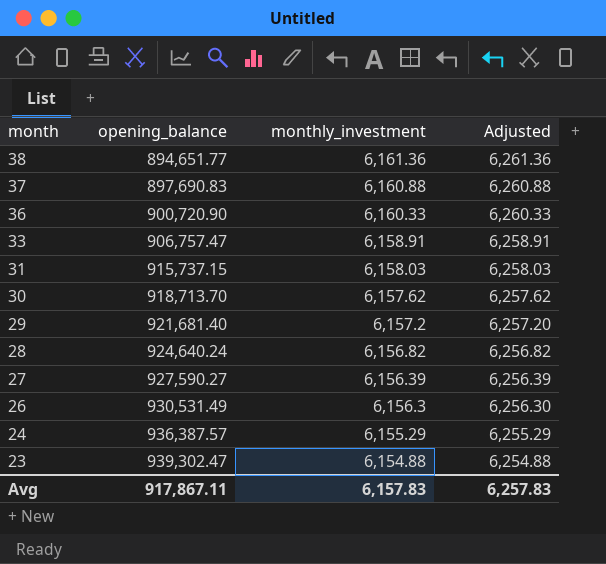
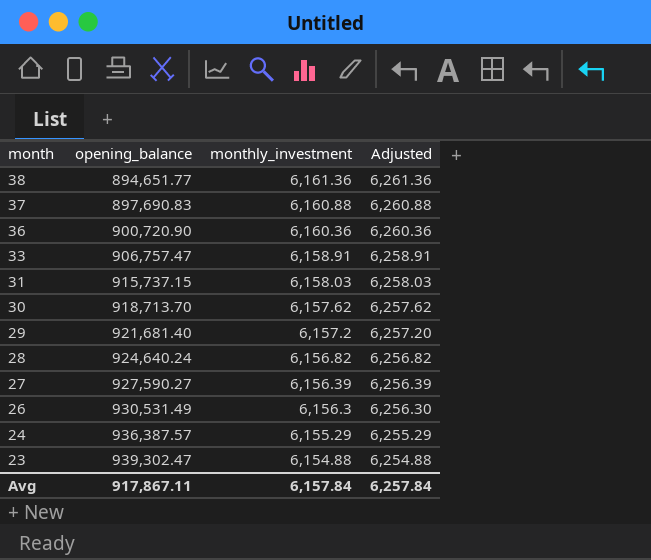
36 | monthly_investment: 6,160.33 -> 6,160.36
36 | Adjusted: 6,260.33 -> 6,260.36
Avg | monthly_investment: 6,157.83 -> 6,157.84
Avg | Adjusted: 6,257.83 -> 6,257.84

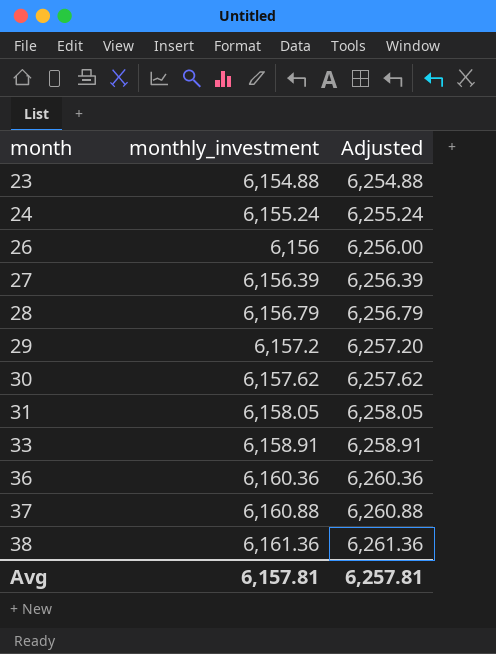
row order: month descending -> month ascending
column opening_balance | position: 2 -> none
24 | monthly_investment: 6,155.29 -> 6,155.24
24 | Adjusted: 6,255.29 -> 6,255.24
26 | monthly_investment: 6,156.3 -> 6,156
26 | Adjusted: 6,256.30 -> 6,256.00
28 | monthly_investment: 6,156.82 -> 6,156.79
28 | Adjusted: 6,256.82 -> 6,256.79
31 | monthly_investment: 6,158.03 -> 6,158.05
31 | Adjusted: 6,258.03 -> 6,258.05
Avg | monthly_investment: 6,157.84 -> 6,157.81
Avg | Adjusted: 6,257.84 -> 6,257.81

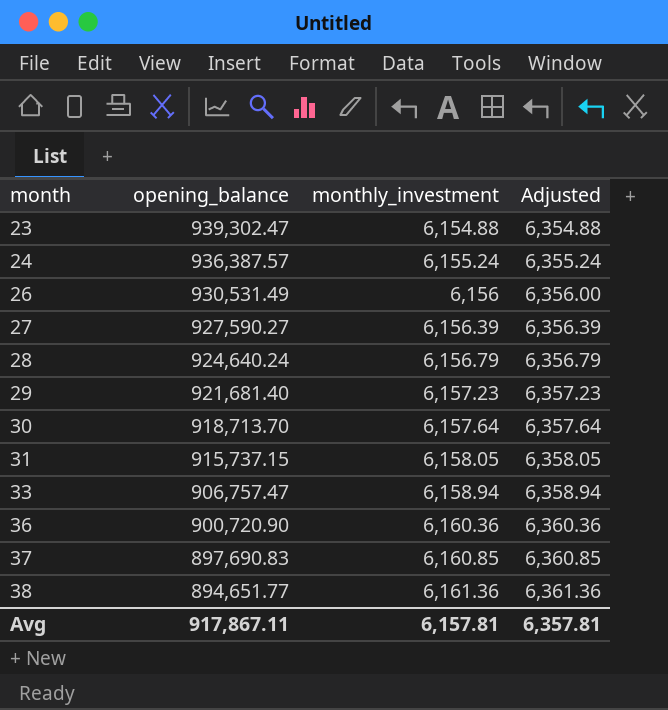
column opening_balance | position: none -> 2
column Adjusted | formula: [monthly_investment] + 100 -> [monthly_investment] + 200
29 | monthly_investment: 6,157.2 -> 6,157.23
30 | monthly_investment: 6,157.62 -> 6,157.64
33 | monthly_investment: 6,158.91 -> 6,158.94
37 | monthly_investment: 6,160.88 -> 6,160.85
Avg | Adjusted: 6,257.81 -> 6,357.81

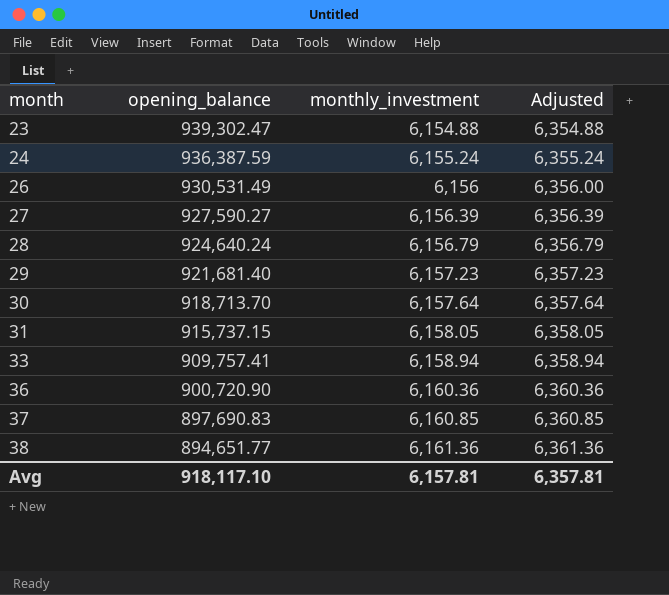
24 | opening_balance: 936,387.57 -> 936,387.59
33 | opening_balance: 906,757.47 -> 909,757.41
Avg | opening_balance: 917,867.11 -> 918,117.10

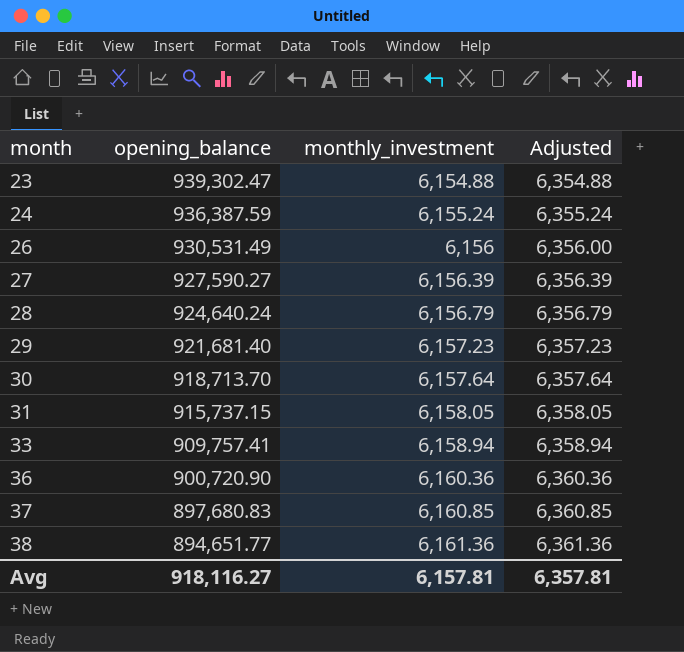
37 | opening_balance: 897,690.83 -> 897,680.83
Avg | opening_balance: 918,117.10 -> 918,116.27

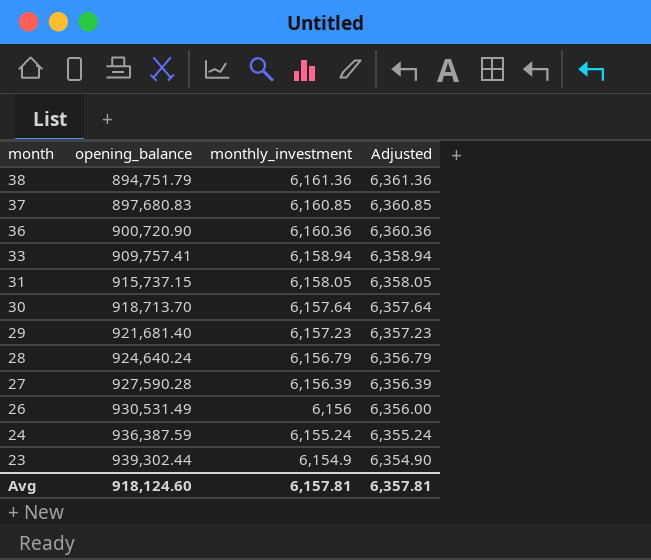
row order: month ascending -> month descending
38 | opening_balance: 894,651.77 -> 894,751.79
27 | opening_balance: 927,590.27 -> 927,590.28
23 | opening_balance: 939,302.47 -> 939,302.44
23 | monthly_investment: 6,154.88 -> 6,154.9
23 | Adjusted: 6,354.88 -> 6,354.90
Avg | opening_balance: 918,116.27 -> 918,124.60

